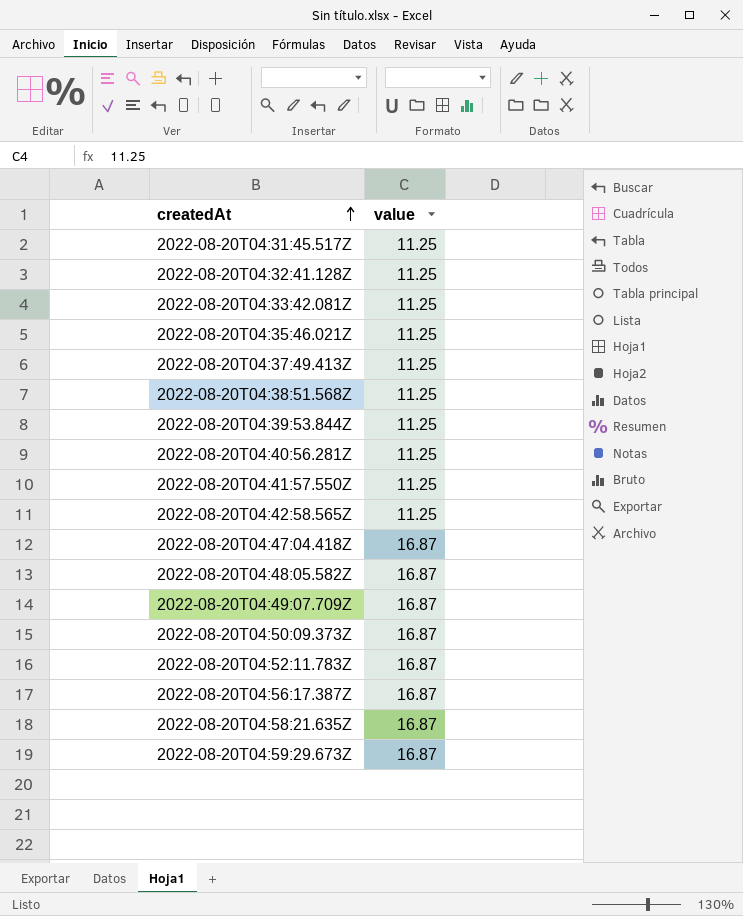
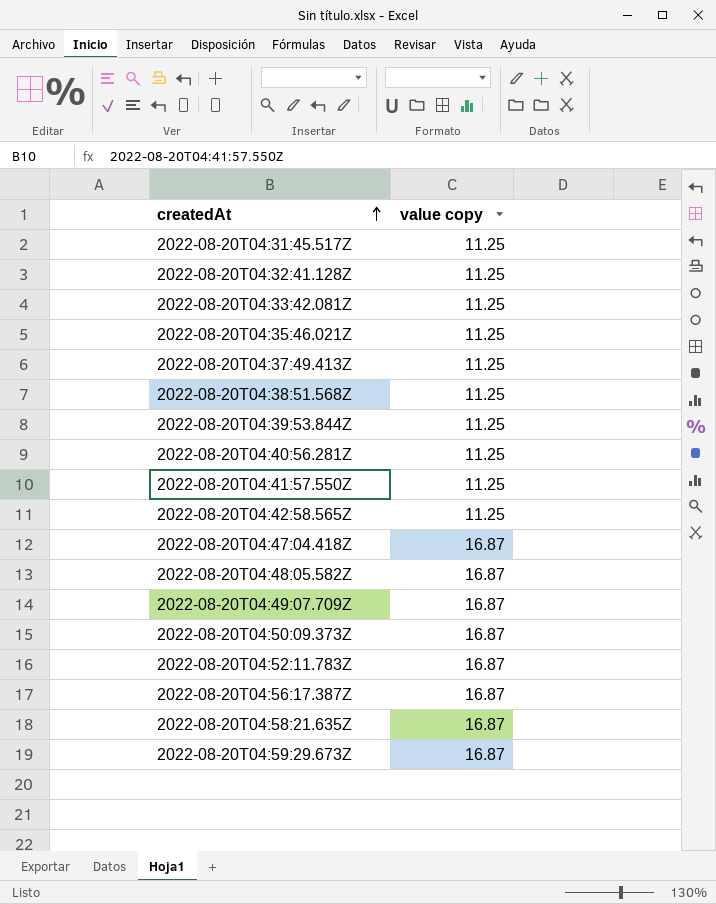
column name: value -> value copy

